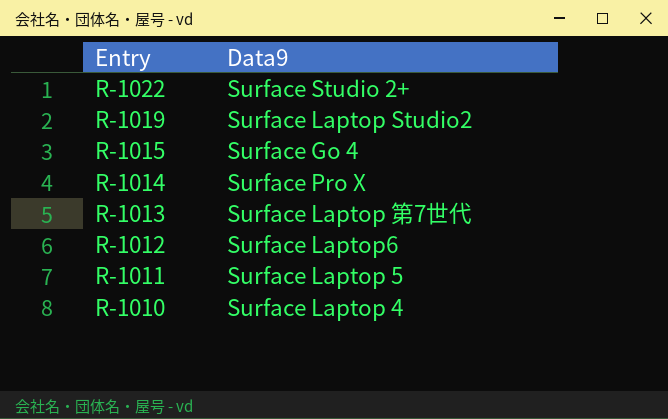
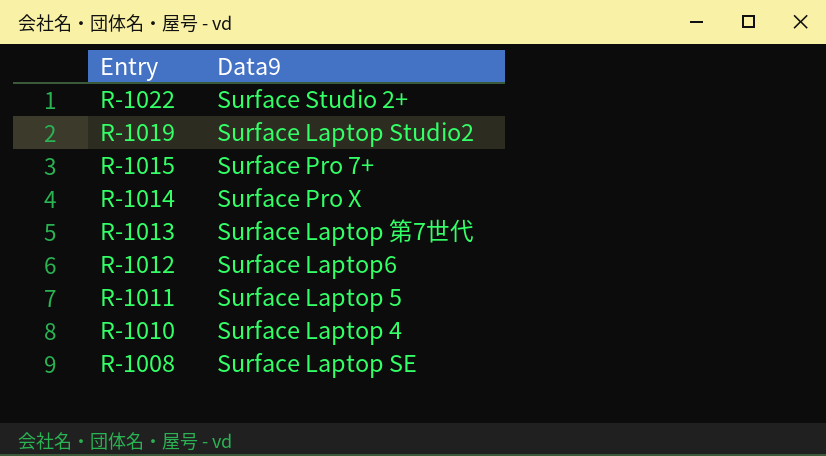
R-1015 | Data9: Surface Go 4 -> Surface Pro 7+
row R-1008: none -> Surface Laptop SE

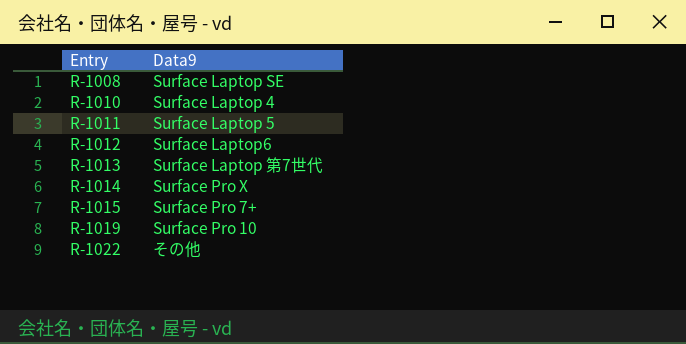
row order: Entry descending -> Entry ascending
R-1019 | Data9: Surface Laptop Studio2 -> Surface Pro 10
R-1022 | Data9: Surface Studio 2+ -> その他

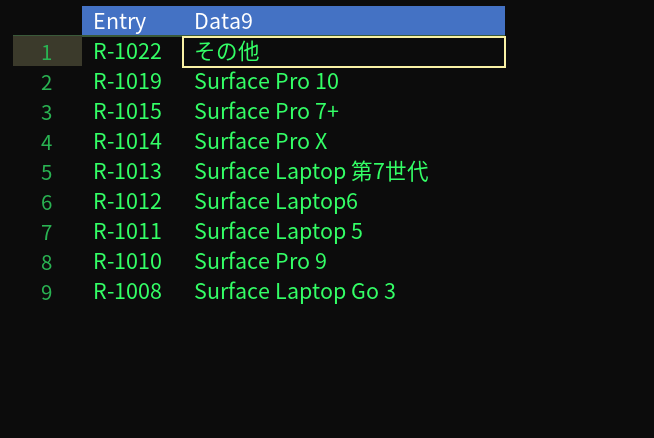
row order: Entry ascending -> Entry descending
R-1010 | Data9: Surface Laptop 4 -> Surface Pro 9
R-1008 | Data9: Surface Laptop SE -> Surface Laptop Go 3

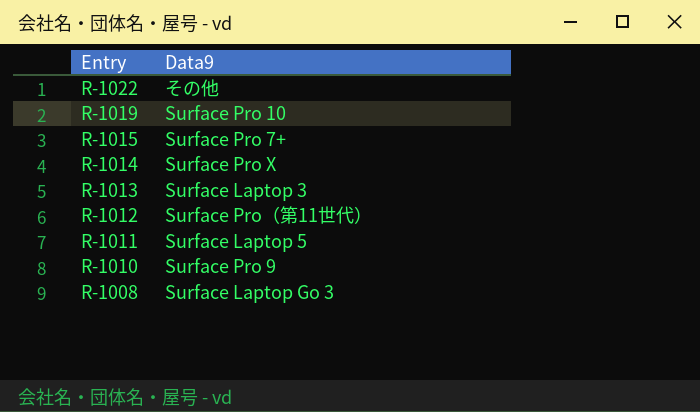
R-1013 | Data9: Surface Laptop 第7世代 -> Surface Laptop 3
R-1012 | Data9: Surface Laptop6 -> Surface Pro（第11世代）

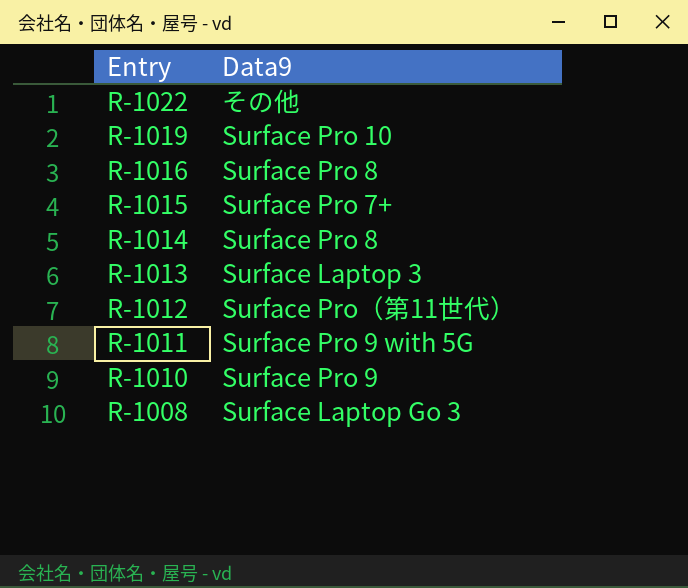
row R-1016: none -> Surface Pro 8
R-1014 | Data9: Surface Pro X -> Surface Pro 8
R-1011 | Data9: Surface Laptop 5 -> Surface Pro 9 with 5G

